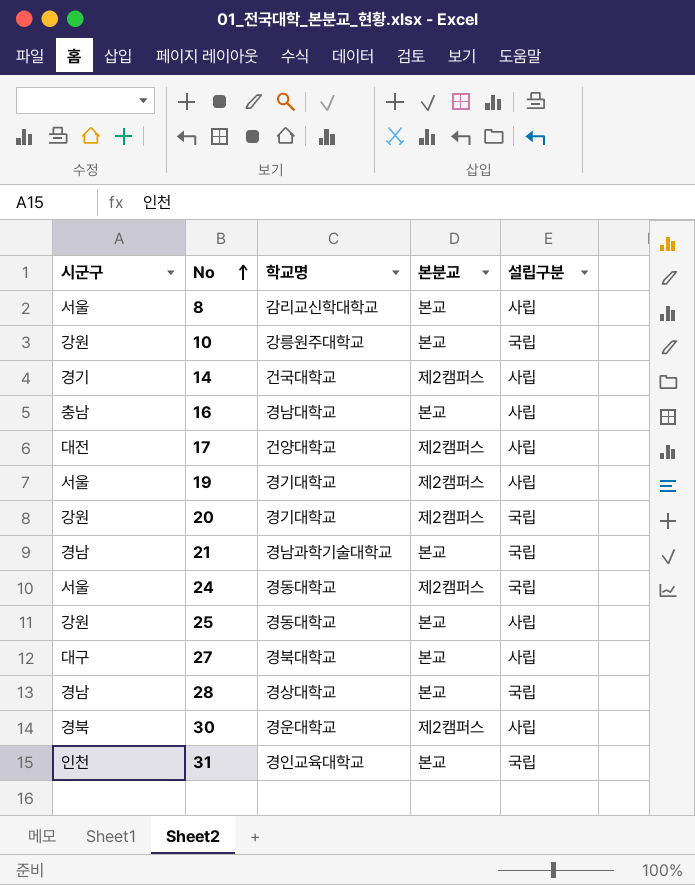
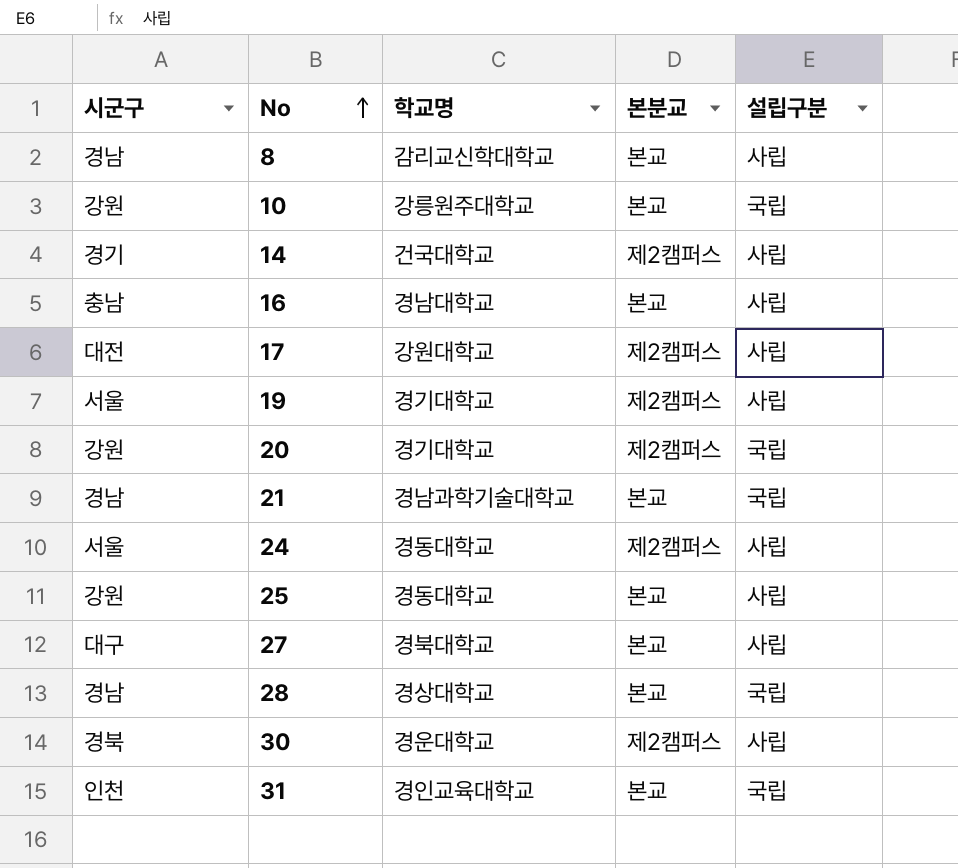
8 | 시군구: 서울 -> 경남
17 | 학교명: 건양대학교 -> 강원대학교
24 | 설립구분: 국립 -> 사립

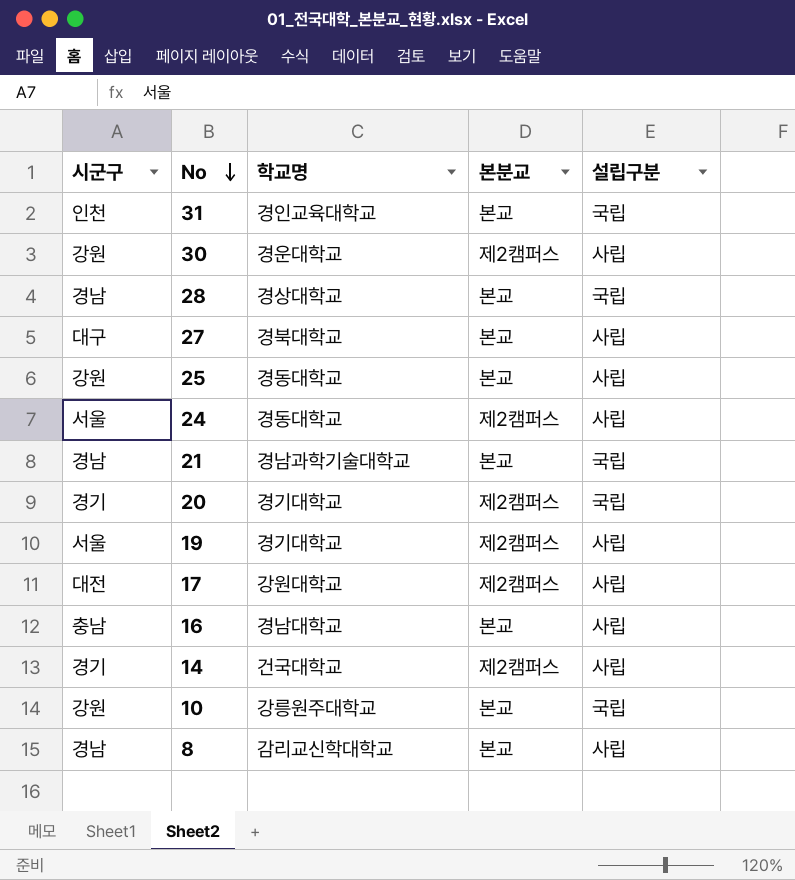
row order: No ascending -> No descending
30 | 시군구: 경북 -> 강원
20 | 시군구: 강원 -> 경기

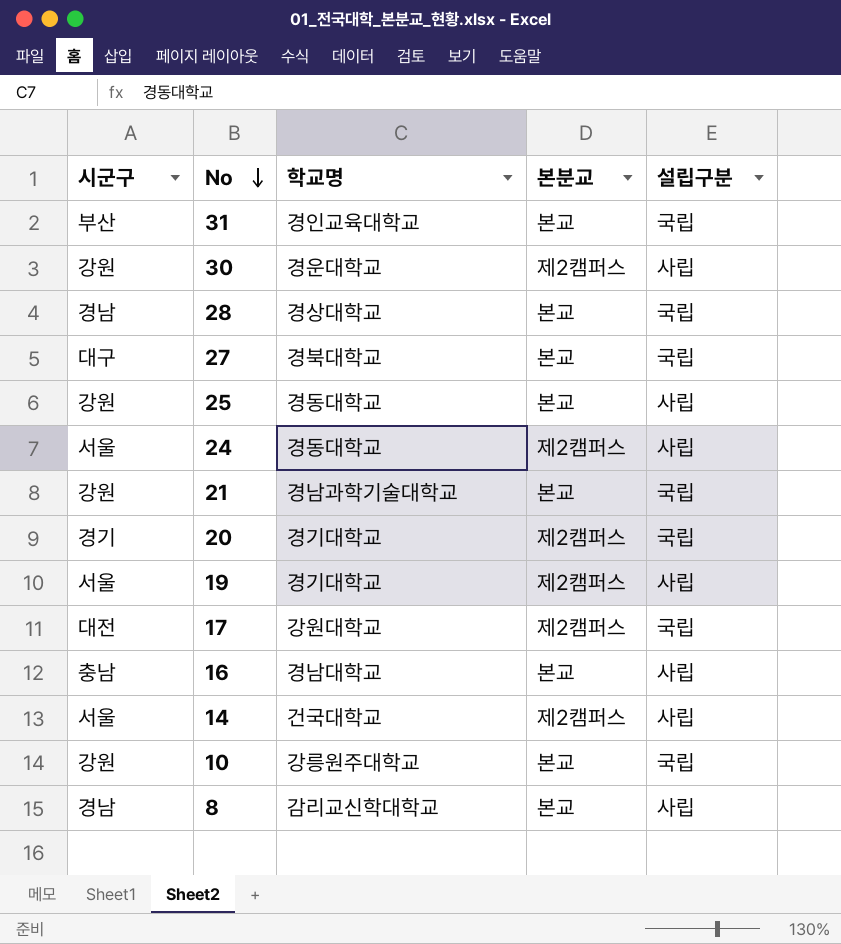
31 | 시군구: 인천 -> 부산
27 | 설립구분: 사립 -> 국립
21 | 시군구: 경남 -> 강원
17 | 설립구분: 사립 -> 국립
14 | 시군구: 경기 -> 서울

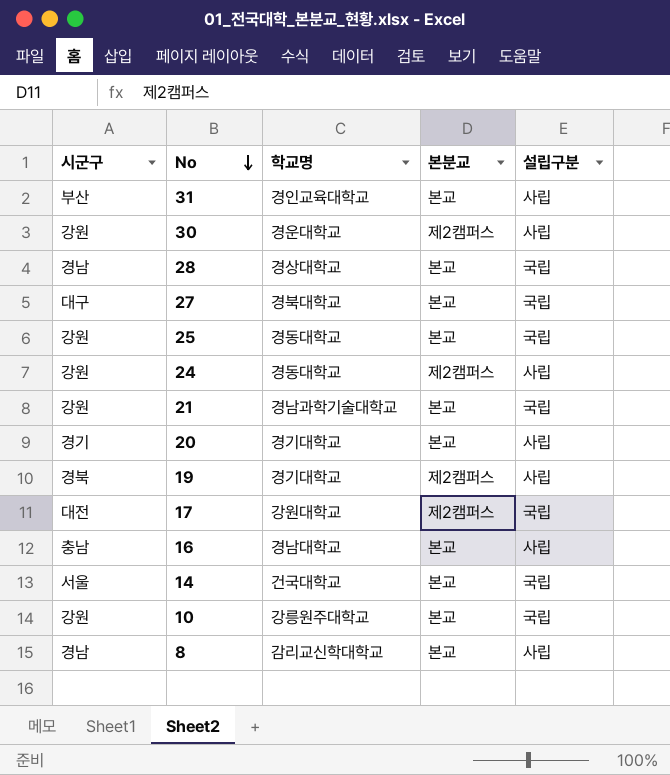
31 | 설립구분: 국립 -> 사립
25 | 설립구분: 사립 -> 국립
24 | 시군구: 서울 -> 강원
20 | 본분교: 제2캠퍼스 -> 본교
20 | 설립구분: 국립 -> 사립
19 | 시군구: 서울 -> 경북
14 | 본분교: 제2캠퍼스 -> 본교
14 | 설립구분: 사립 -> 국립

